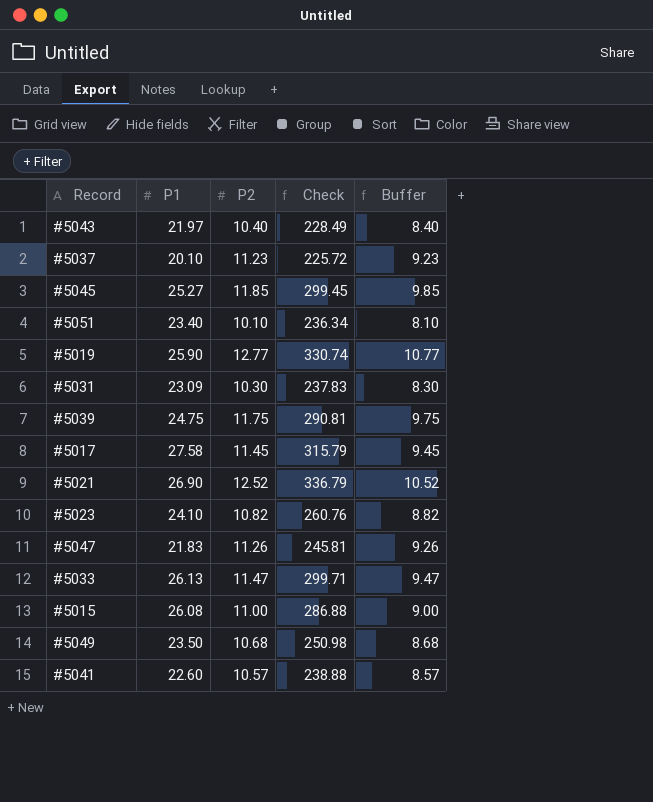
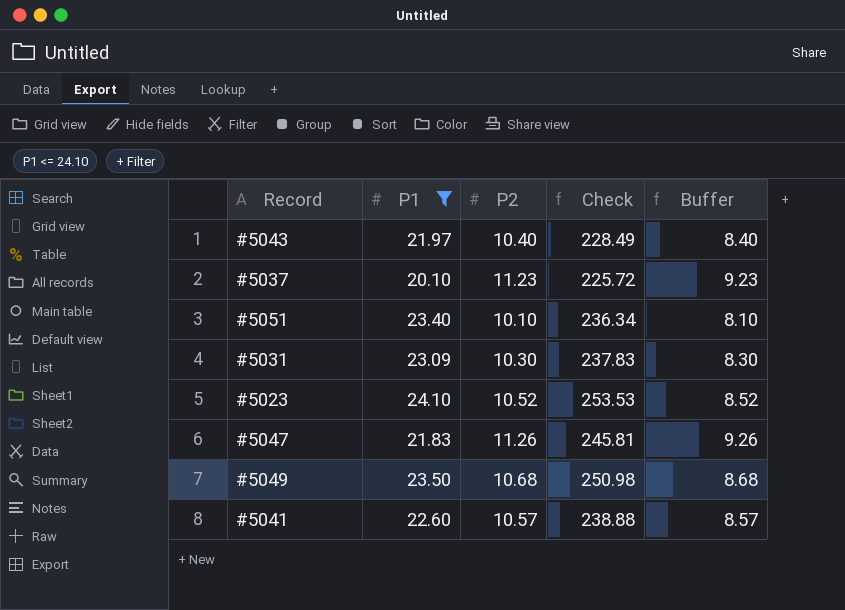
filter: none -> P1 <= 24.10
#5023 | P2: 10.82 -> 10.52
#5023 | Check: 260.76 -> 253.53
#5023 | Buffer: 8.82 -> 8.52

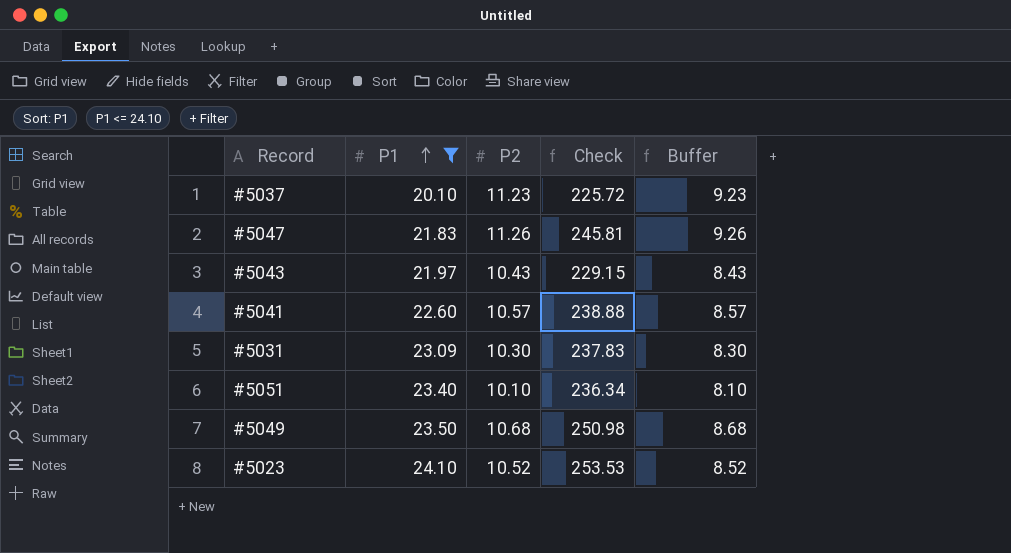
row order: none -> P1 ascending
#5043 | P2: 10.40 -> 10.43
#5043 | Check: 228.49 -> 229.15
#5043 | Buffer: 8.40 -> 8.43

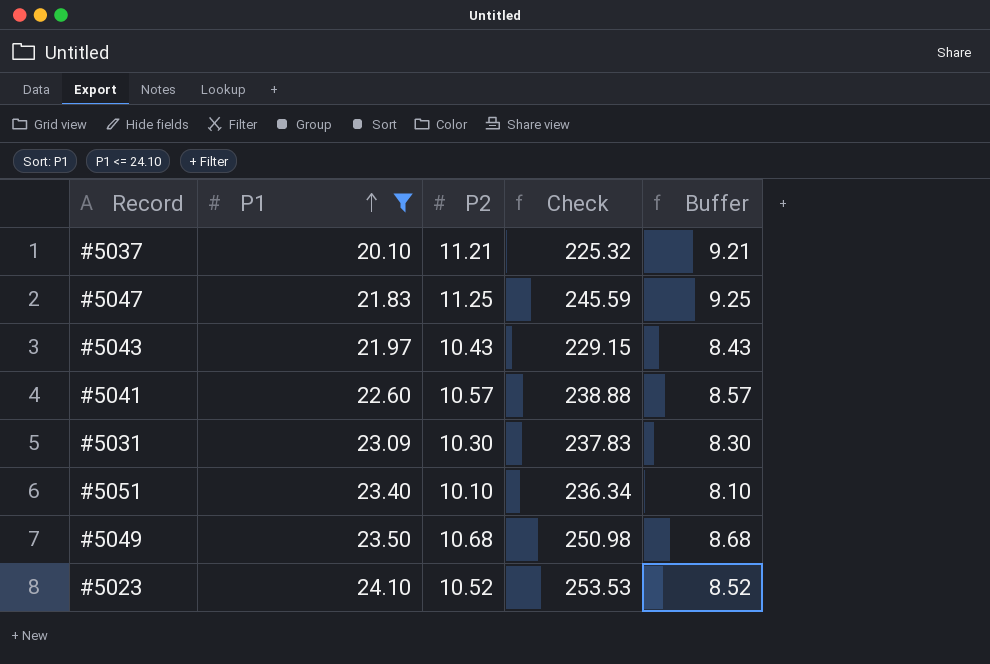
#5037 | P2: 11.23 -> 11.21
#5037 | Check: 225.72 -> 225.32
#5037 | Buffer: 9.23 -> 9.21
#5047 | P2: 11.26 -> 11.25
#5047 | Check: 245.81 -> 245.59
#5047 | Buffer: 9.26 -> 9.25

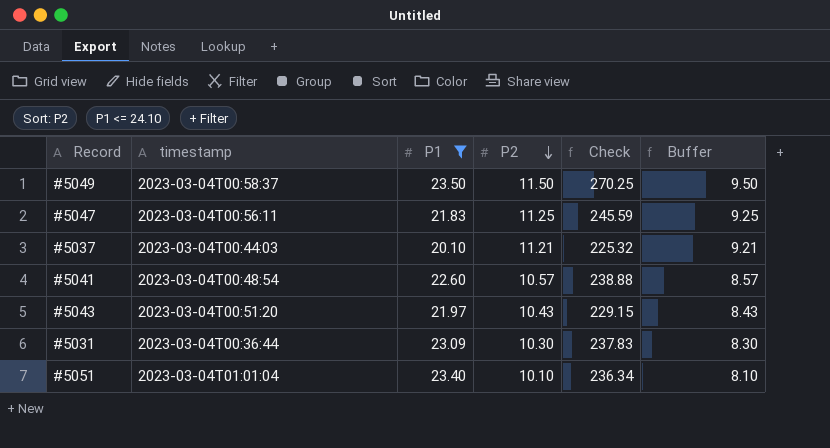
row order: P1 ascending -> P2 descending
column timestamp | position: none -> 2
row #5023: 24.10 | 10.52 | 253.53 | 8.52 -> none
#5049 | P2: 10.68 -> 11.50
#5049 | Check: 250.98 -> 270.25
#5049 | Buffer: 8.68 -> 9.50

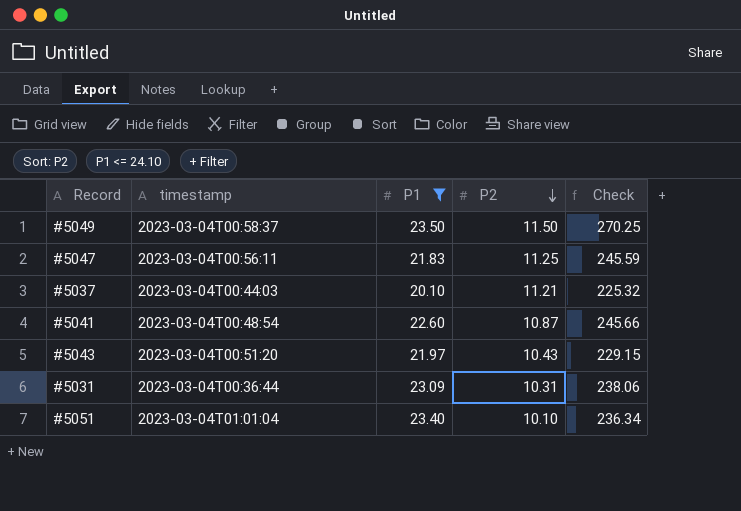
column Buffer | formula: [P2] - 2 -> none
#5041 | P2: 10.57 -> 10.87
#5041 | Check: 238.88 -> 245.66
#5031 | P2: 10.30 -> 10.31
#5031 | Check: 237.83 -> 238.06

